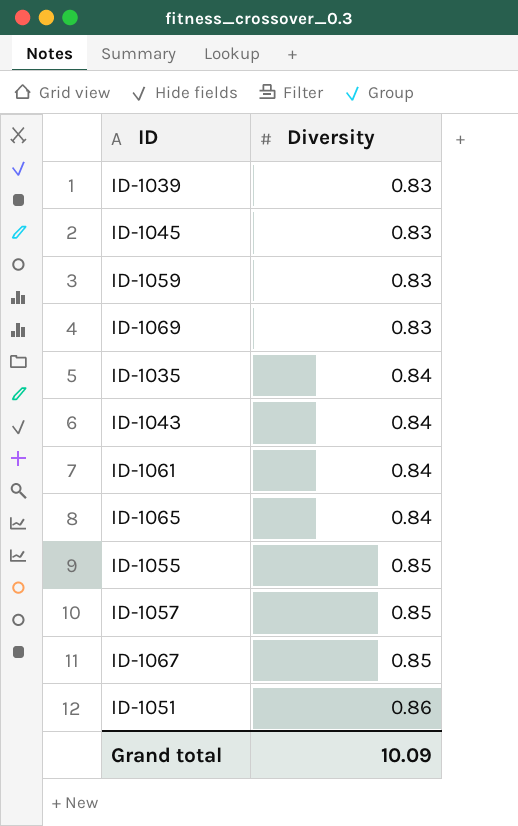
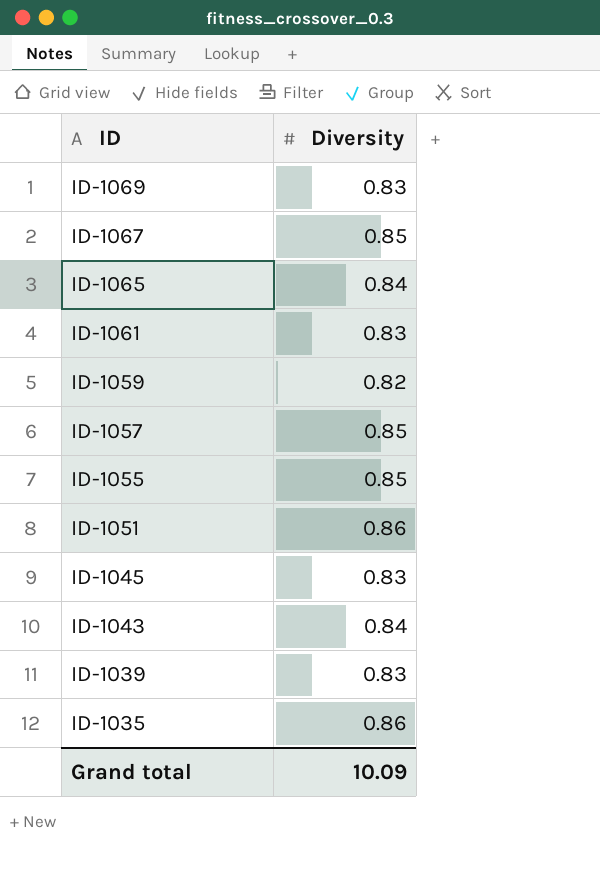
row order: Diversity ascending -> ID descending
ID-1061 | Diversity: 0.84 -> 0.83
ID-1059 | Diversity: 0.83 -> 0.82
ID-1035 | Diversity: 0.84 -> 0.86

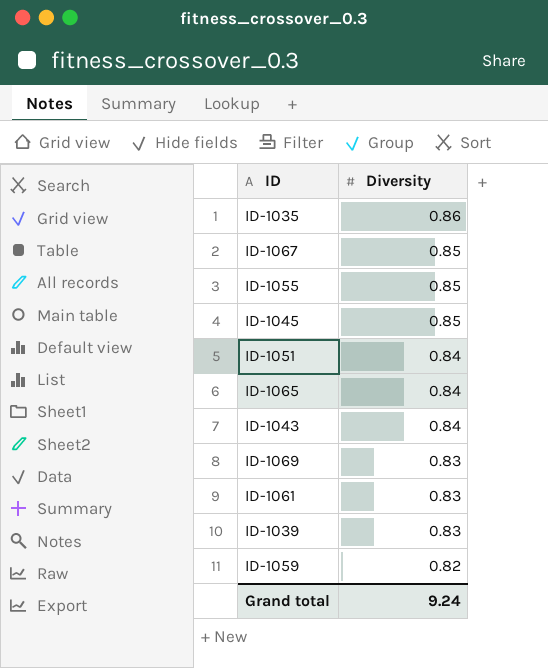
row order: ID descending -> Diversity descending
row ID-1057: 0.85 -> none
ID-1045 | Diversity: 0.83 -> 0.85
ID-1051 | Diversity: 0.86 -> 0.84
Grand total | Diversity: 10.09 -> 9.24

